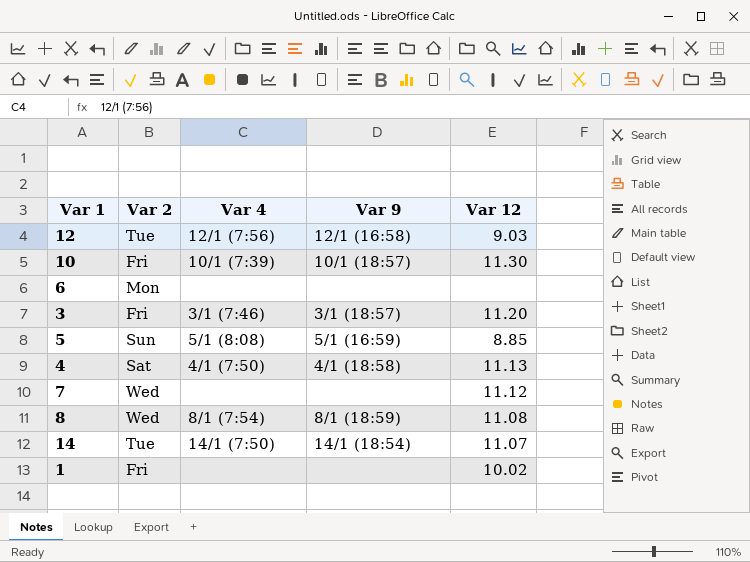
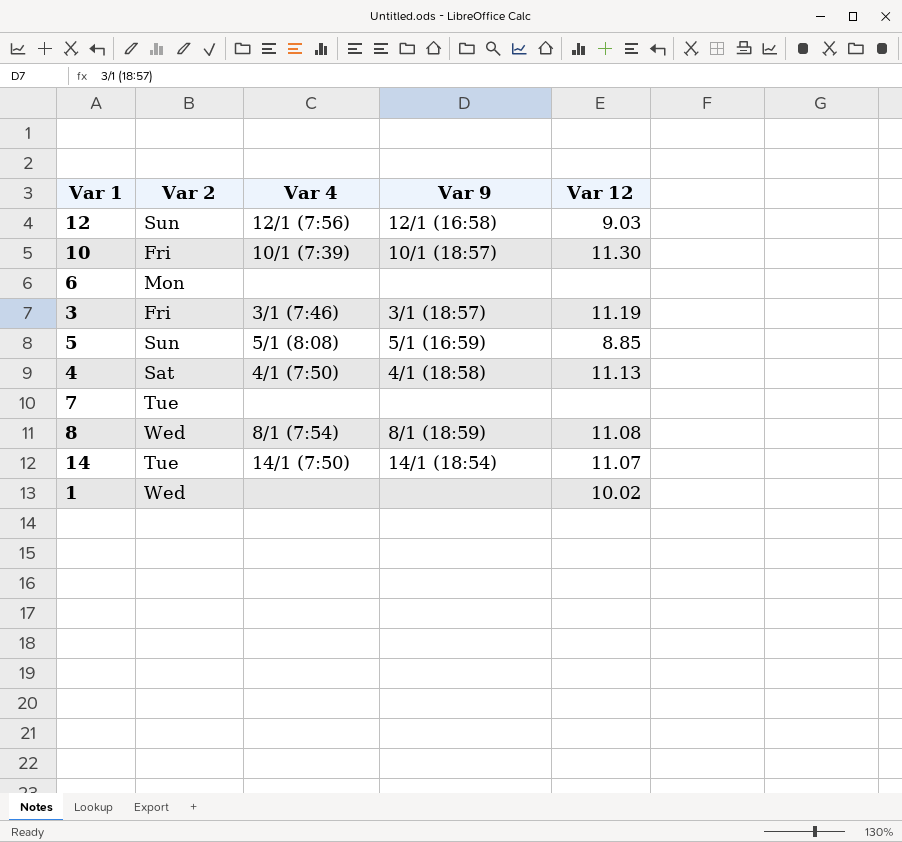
12 | Var 2: Tue -> Sun
3 | Var 12: 11.20 -> 11.19
7 | Var 2: Wed -> Tue
7 | Var 12: 11.12 -> none
1 | Var 2: Fri -> Wed

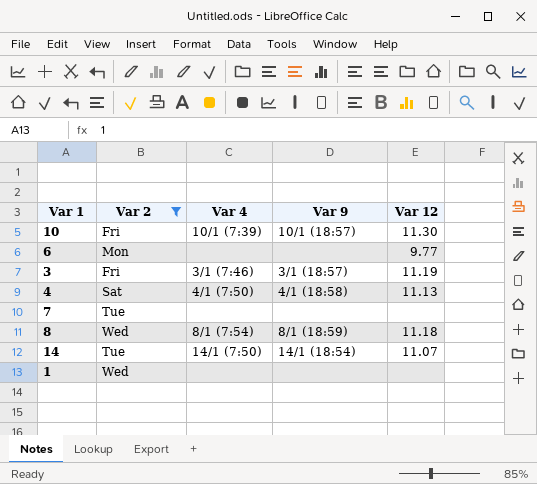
filter: none -> Var 2 != Sun
6 | Var 12: none -> 9.77
8 | Var 12: 11.08 -> 11.18
1 | Var 12: 10.02 -> none

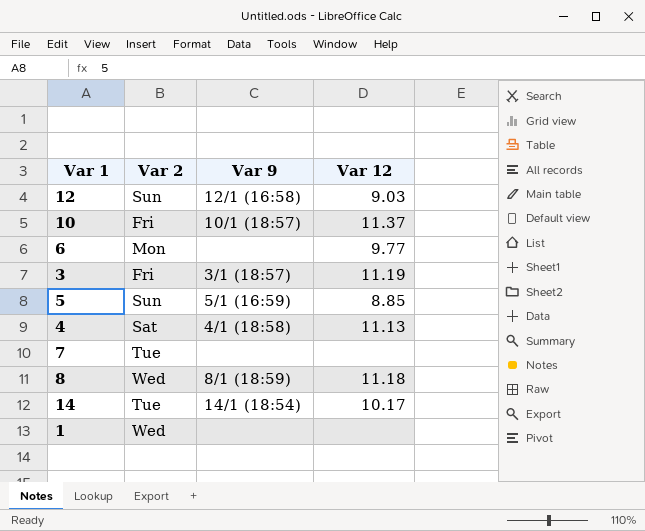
filter: Var 2 != Sun -> none
column Var 4 | position: 3 -> none
10 | Var 12: 11.30 -> 11.37
14 | Var 12: 11.07 -> 10.17

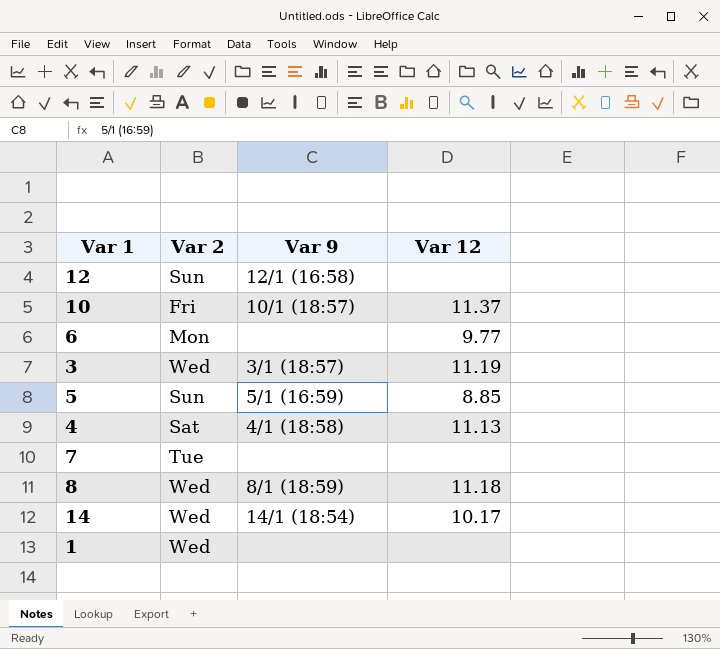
12 | Var 12: 9.03 -> none
3 | Var 2: Fri -> Wed
14 | Var 2: Tue -> Wed

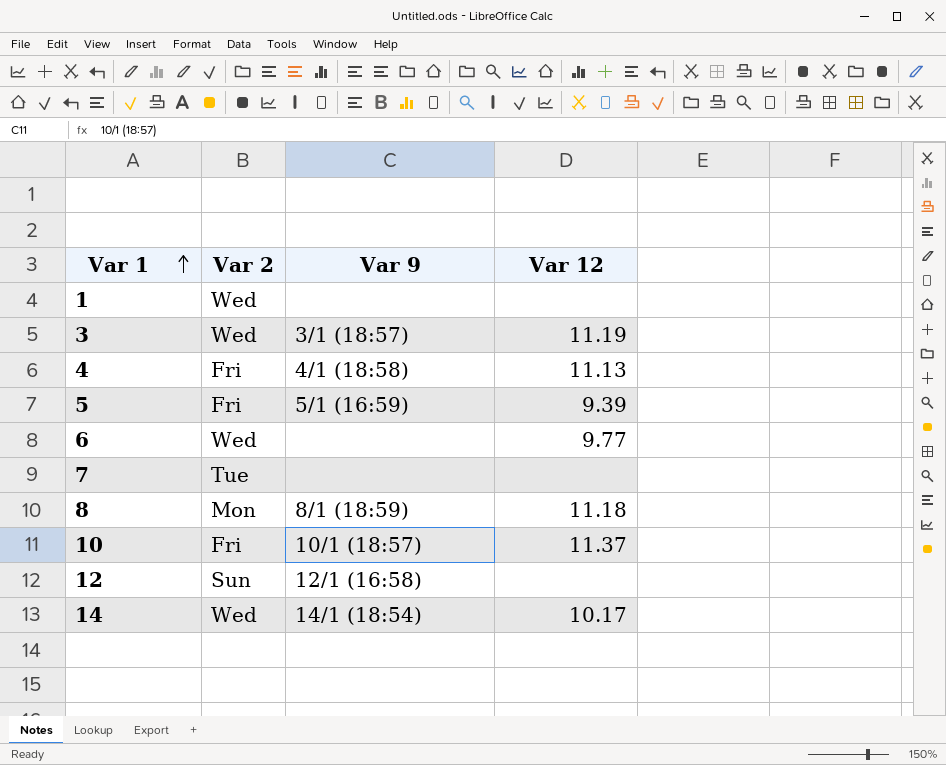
row order: none -> Var 1 ascending
4 | Var 2: Sat -> Fri
5 | Var 2: Sun -> Fri
5 | Var 12: 8.85 -> 9.39
6 | Var 2: Mon -> Wed
8 | Var 2: Wed -> Mon

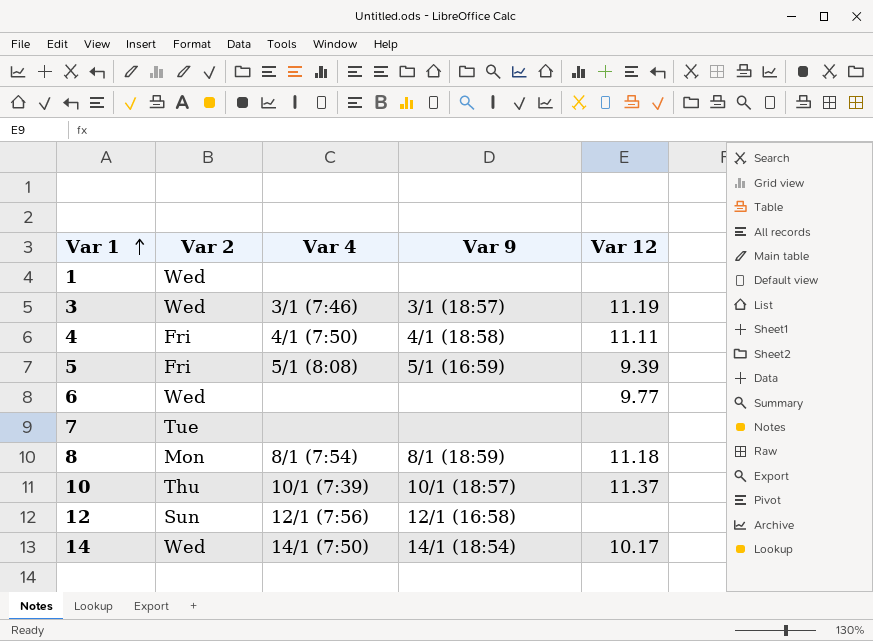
column Var 4 | position: none -> 3
4 | Var 12: 11.13 -> 11.11
10 | Var 2: Fri -> Thu

